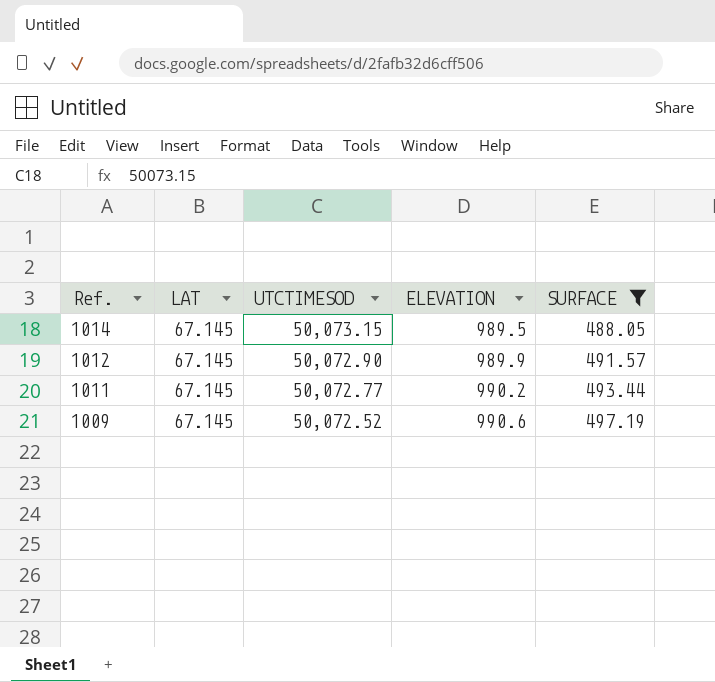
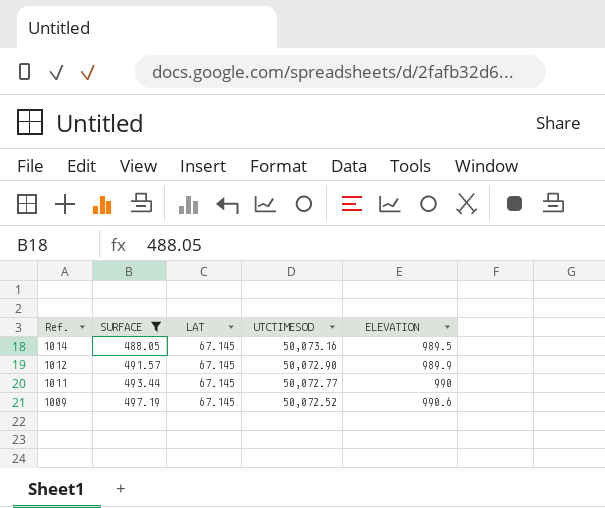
column SURFACE | position: 5 -> 2
1014 | UTCTIMESOD: 50,073.15 -> 50,073.16
1011 | ELEVATION: 990.2 -> 990

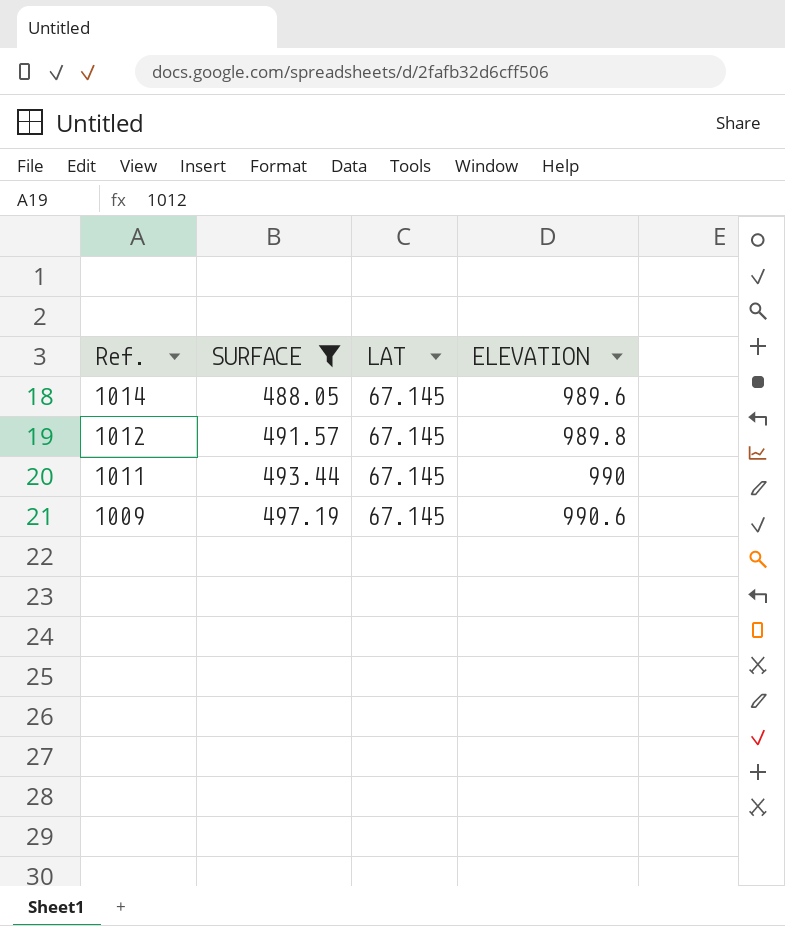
column UTCTIMESOD | position: 4 -> none
1014 | ELEVATION: 989.5 -> 989.6
1012 | ELEVATION: 989.9 -> 989.8

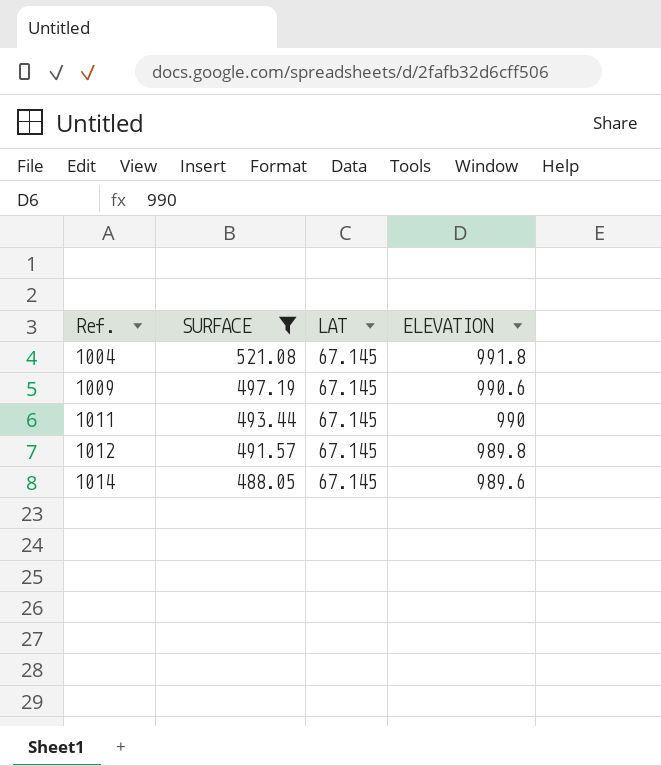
row order: Ref. descending -> Ref. ascending
row 1004: none -> 521.08 | 67.145 | 991.8

